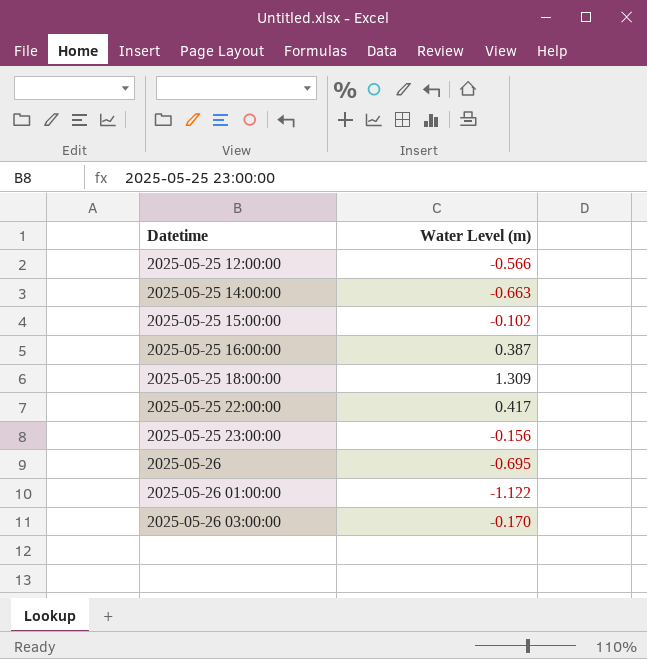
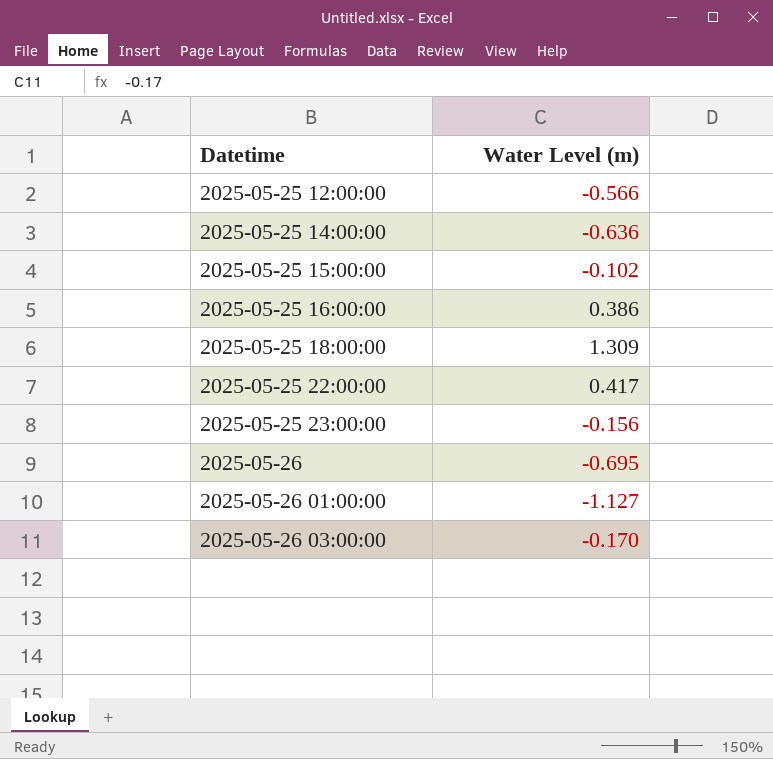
2025-05-25 14:00:00 | Water Level (m): -0.663 -> -0.636
2025-05-25 16:00:00 | Water Level (m): 0.387 -> 0.386
2025-05-26 01:00:00 | Water Level (m): -1.122 -> -1.127

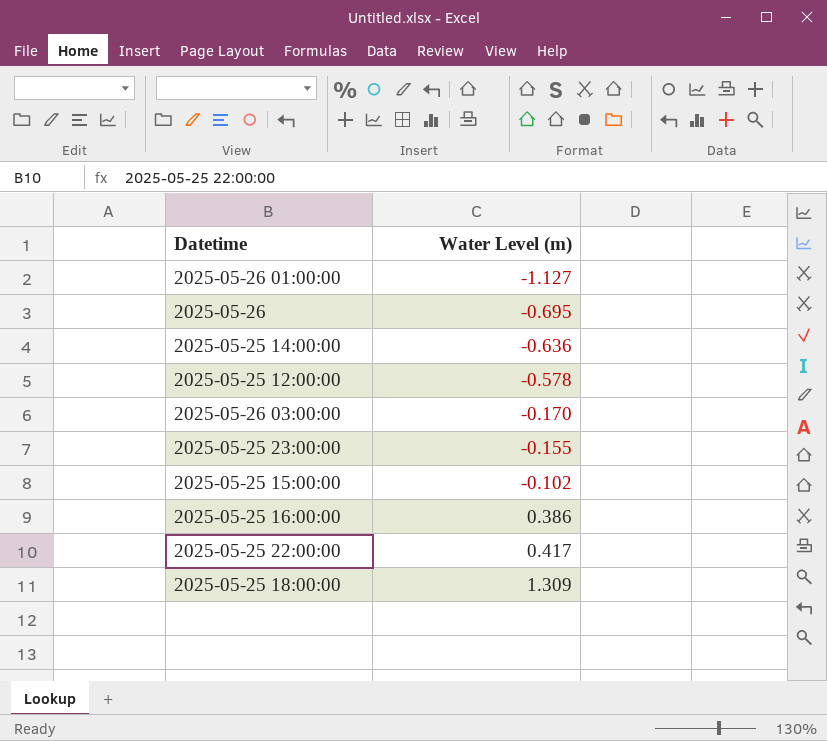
row order: Datetime ascending -> Water Level (m) ascending
2025-05-25 12:00:00 | Water Level (m): -0.566 -> -0.578
2025-05-25 23:00:00 | Water Level (m): -0.156 -> -0.155

